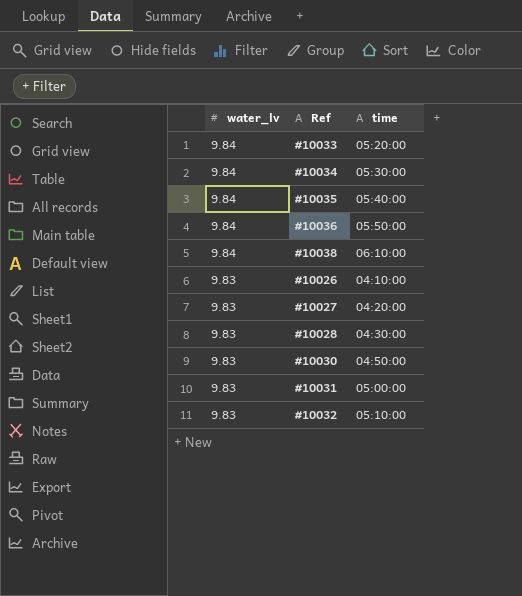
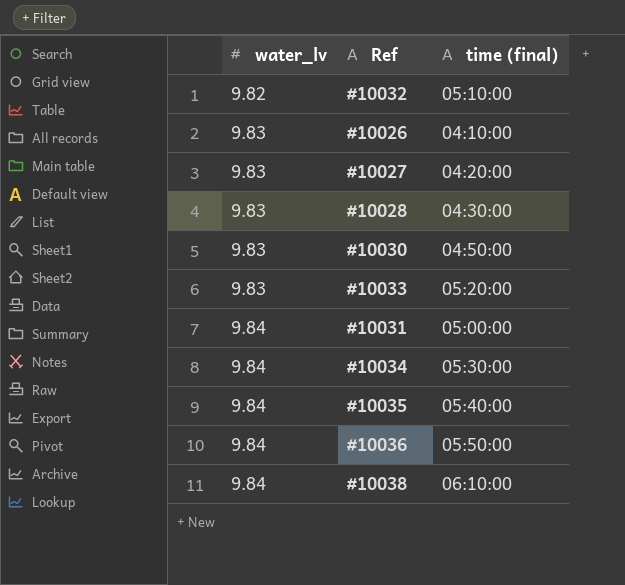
row order: water_lv descending -> water_lv ascending
column name: time -> time (final)
#10032 | water_lv: 9.83 -> 9.82
#10033 | water_lv: 9.84 -> 9.83
#10031 | water_lv: 9.83 -> 9.84

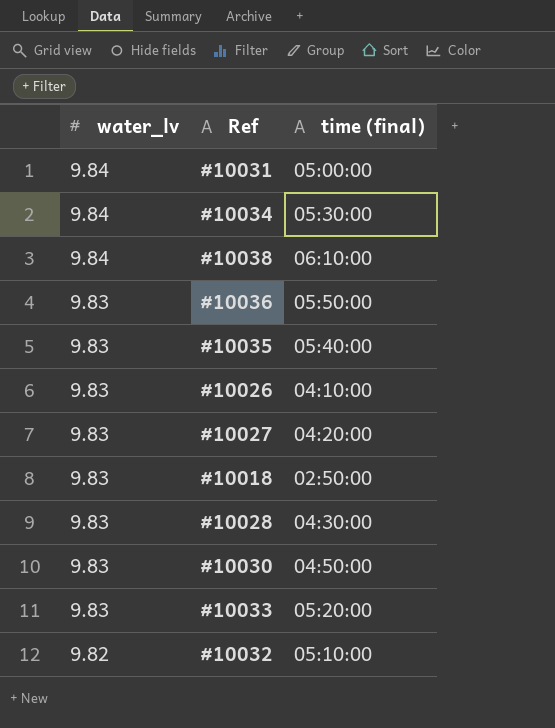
row order: water_lv ascending -> water_lv descending
#10036 | water_lv: 9.84 -> 9.83
#10035 | water_lv: 9.84 -> 9.83
row #10018: none -> 9.83 | 02:50:00

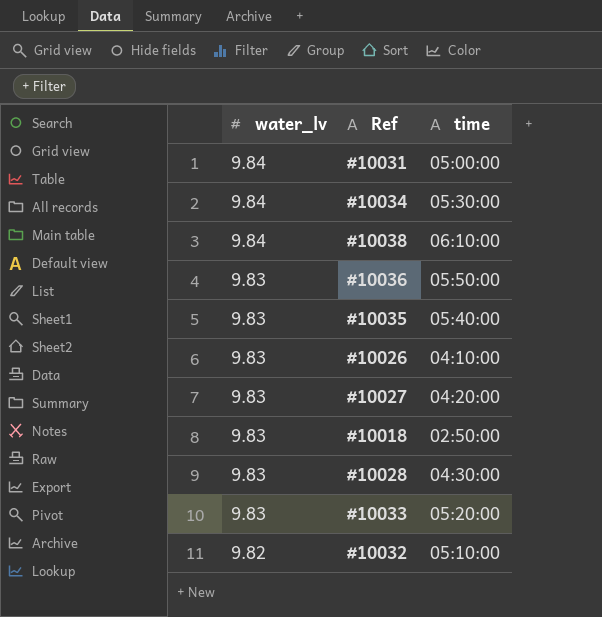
column name: time (final) -> time
row #10030: 9.83 | 04:50:00 -> none

